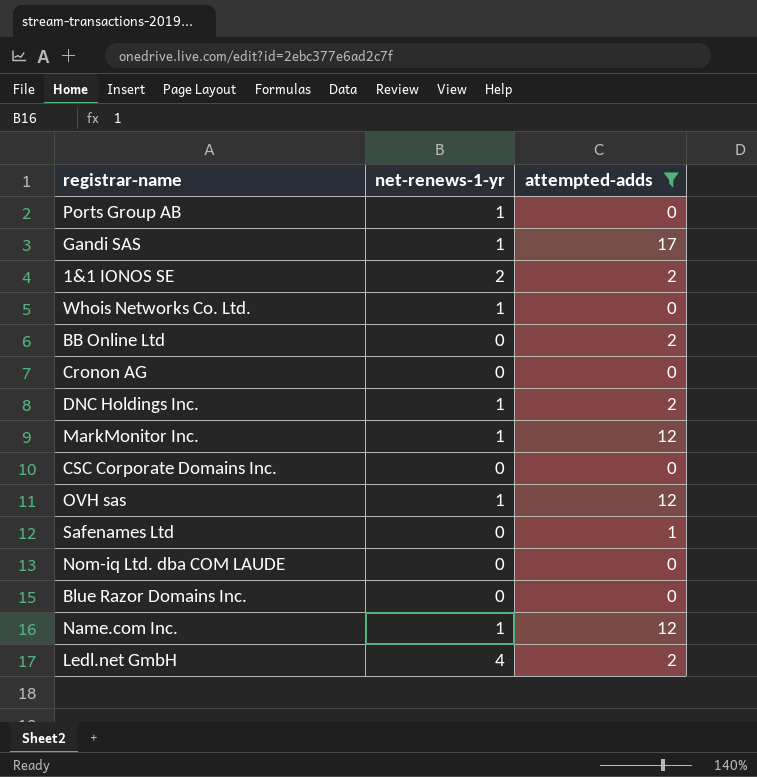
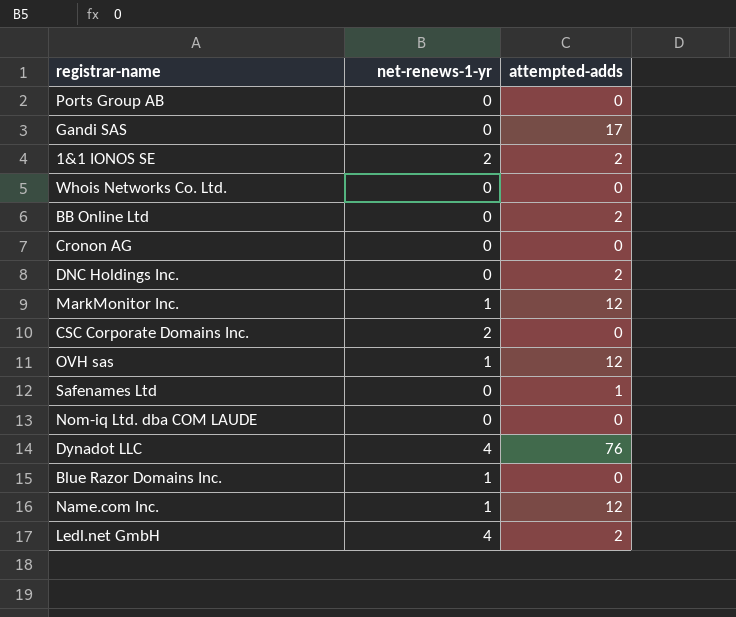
filter: attempted-adds != 76 -> none
Ports Group AB | net-renews-1-yr: 1 -> 0
Gandi SAS | net-renews-1-yr: 1 -> 0
Whois Networks Co. Ltd. | net-renews-1-yr: 1 -> 0
DNC Holdings Inc. | net-renews-1-yr: 1 -> 0
CSC Corporate Domains Inc. | net-renews-1-yr: 0 -> 2
Blue Razor Domains Inc. | net-renews-1-yr: 0 -> 1

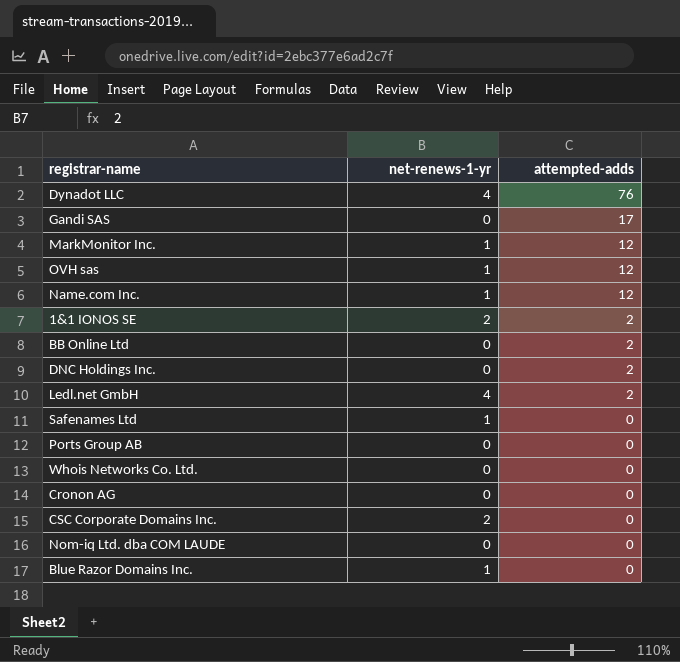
row order: none -> attempted-adds descending
Safenames Ltd | net-renews-1-yr: 0 -> 1
Safenames Ltd | attempted-adds: 1 -> 0

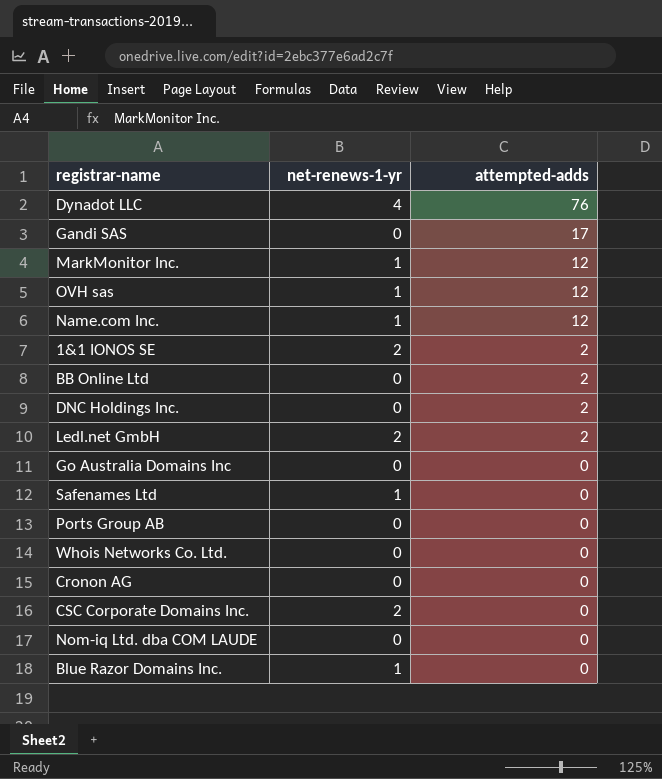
Ledl.net GmbH | net-renews-1-yr: 4 -> 2
row Go Australia Domains Inc: none -> 0 | 0

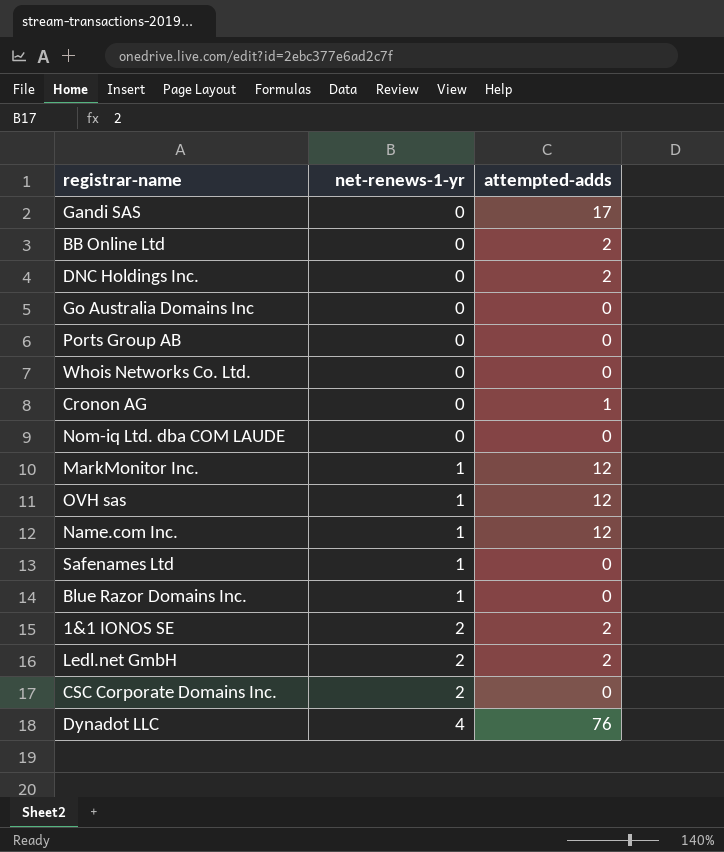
row order: attempted-adds descending -> net-renews-1-yr ascending
Cronon AG | attempted-adds: 0 -> 1

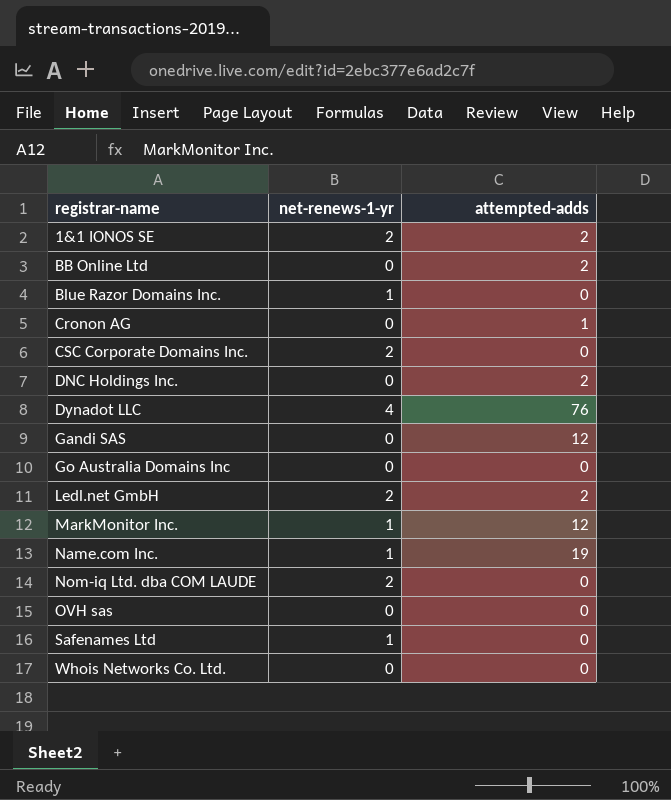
row order: net-renews-1-yr ascending -> registrar-name ascending
row Ports Group AB: 0 | 0 -> none
Gandi SAS | attempted-adds: 17 -> 12
Name.com Inc. | attempted-adds: 12 -> 19
Nom-iq Ltd. dba COM LAUDE | net-renews-1-yr: 0 -> 2
OVH sas | net-renews-1-yr: 1 -> 0
OVH sas | attempted-adds: 12 -> 0

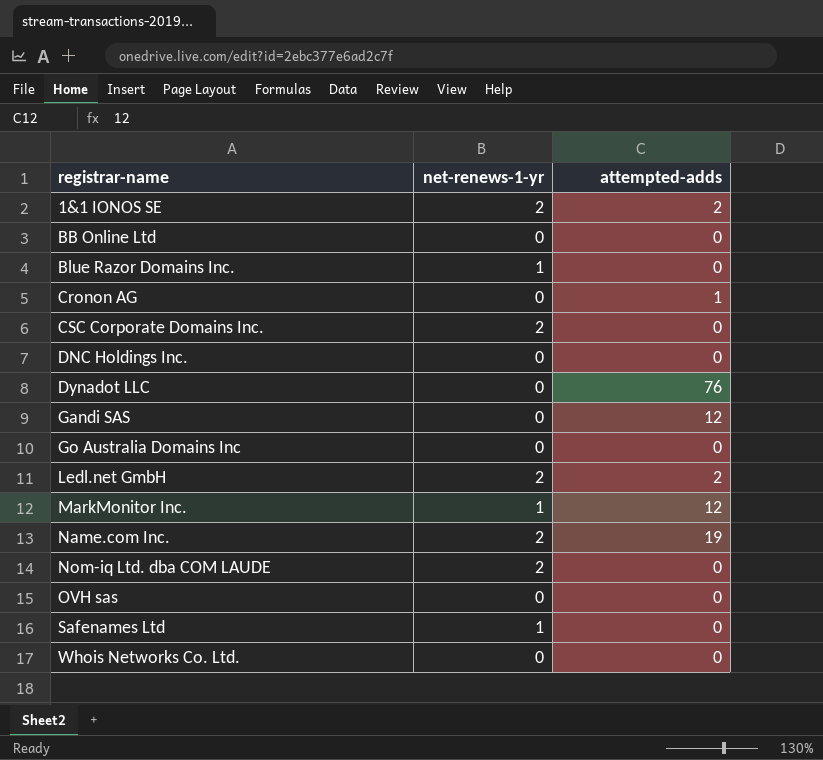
BB Online Ltd | attempted-adds: 2 -> 0
DNC Holdings Inc. | attempted-adds: 2 -> 0
Dynadot LLC | net-renews-1-yr: 4 -> 0
Name.com Inc. | net-renews-1-yr: 1 -> 2

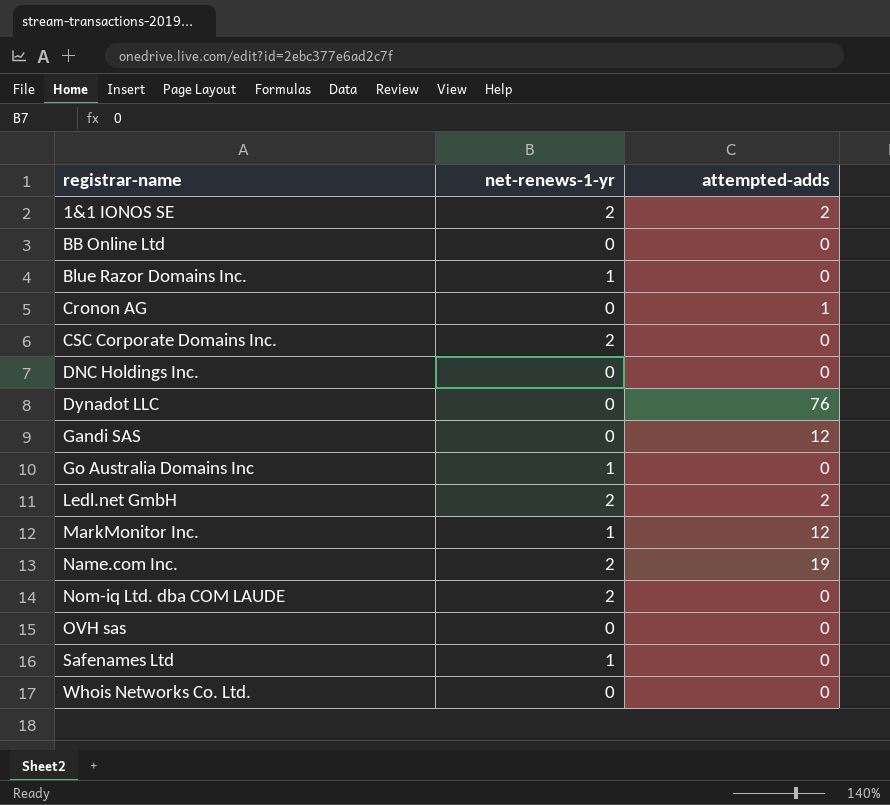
Go Australia Domains Inc | net-renews-1-yr: 0 -> 1

